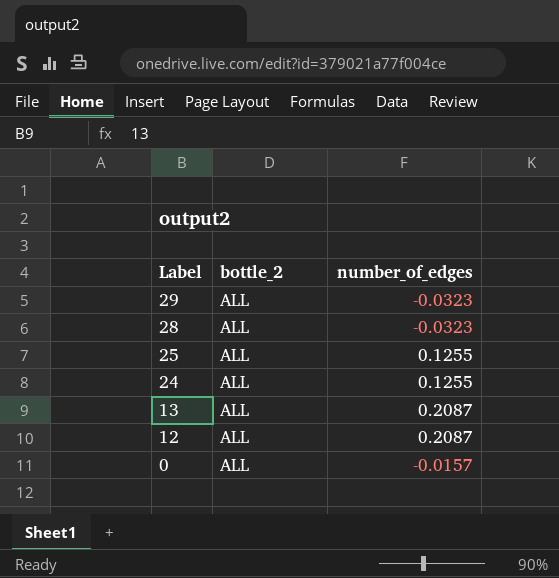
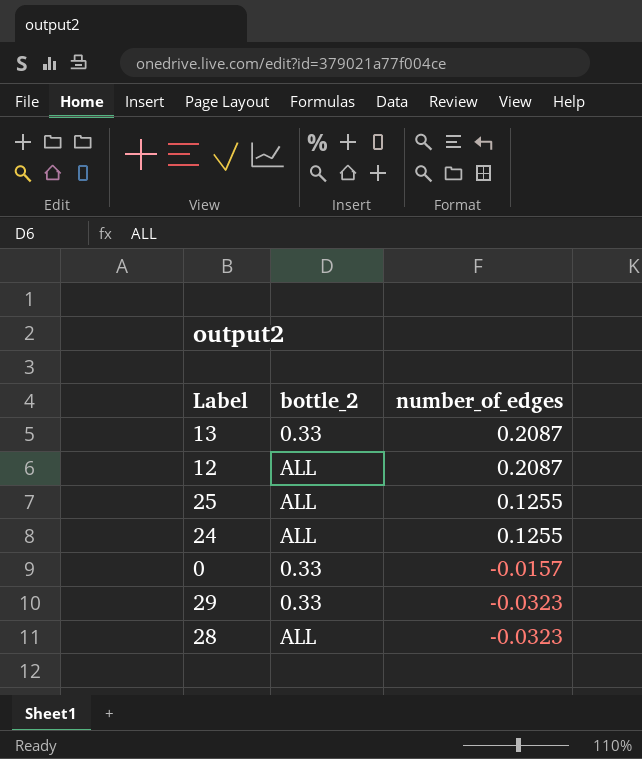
row order: Label descending -> number_of_edges descending
13 | bottle_2: ALL -> 0.33
0 | bottle_2: ALL -> 0.33
29 | bottle_2: ALL -> 0.33

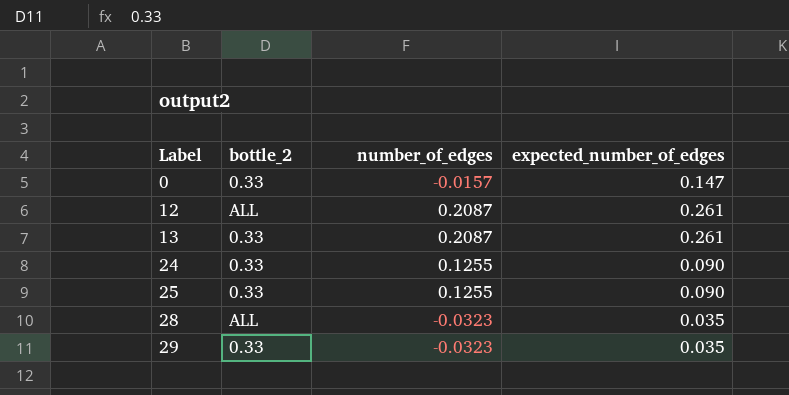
row order: number_of_edges descending -> Label ascending
column expected_number_of_edges | position: none -> 4
24 | bottle_2: ALL -> 0.33
25 | bottle_2: ALL -> 0.33

